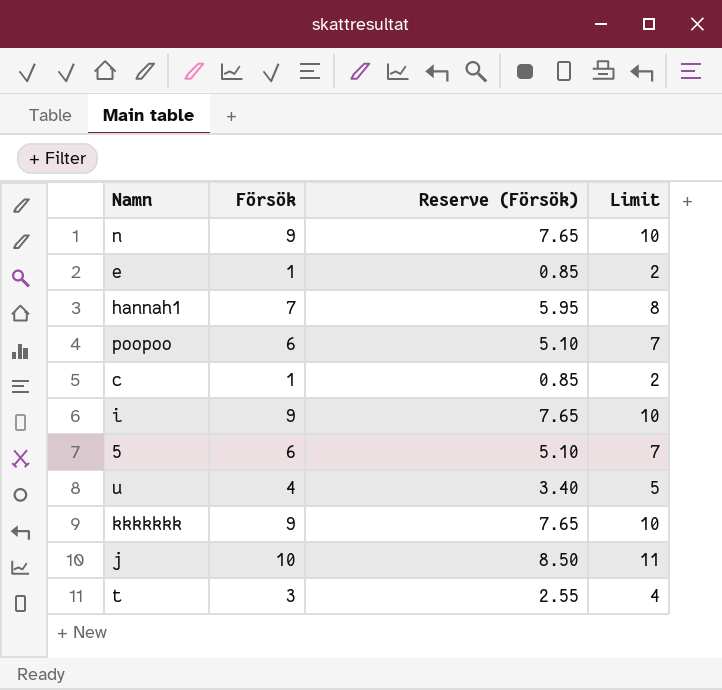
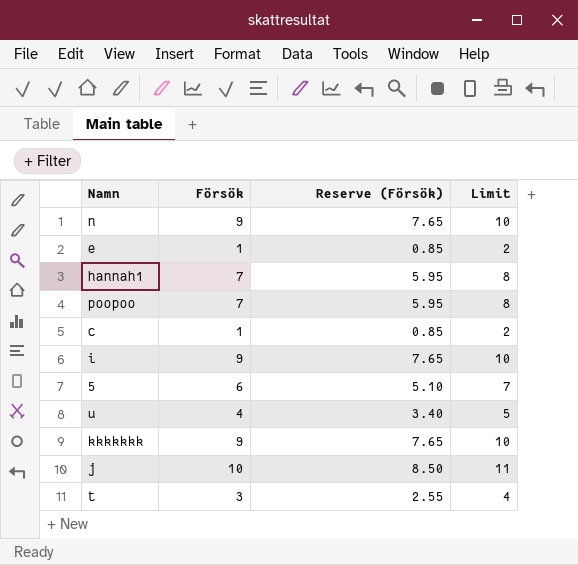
poopoo | Försök: 6 -> 7
poopoo | Reserve (Försök): 5.10 -> 5.95
poopoo | Limit: 7 -> 8

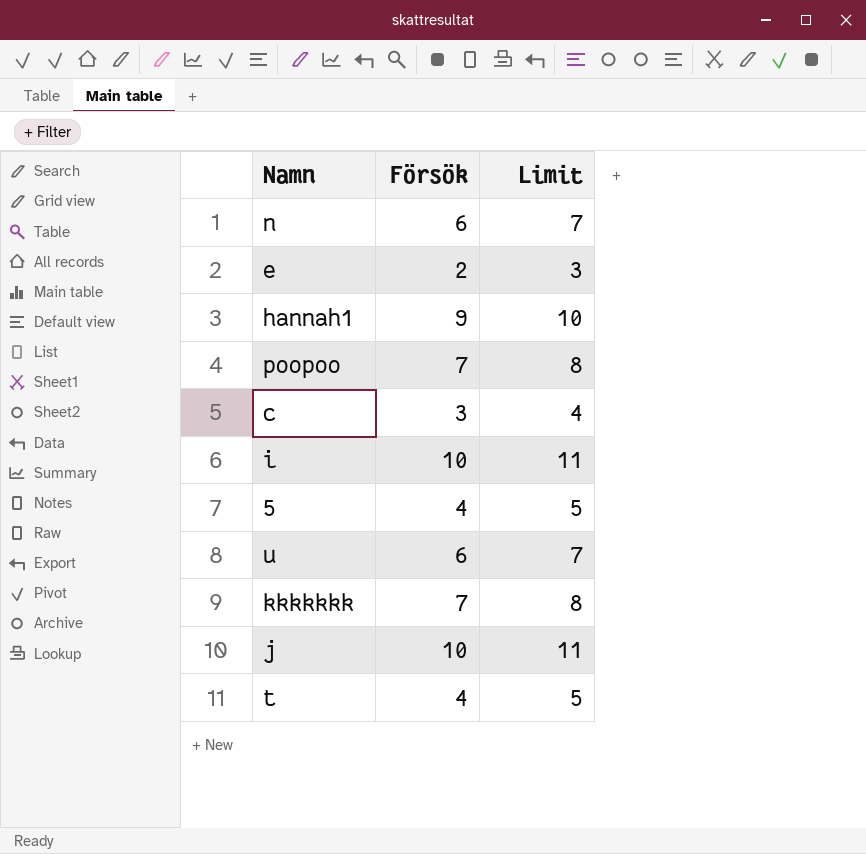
column Reserve (Försök) | formula: [Försök] * 0.85 -> none
n | Försök: 9 -> 6
n | Limit: 10 -> 7
e | Försök: 1 -> 2
e | Limit: 2 -> 3
hannah1 | Försök: 7 -> 9
hannah1 | Limit: 8 -> 10
c | Försök: 1 -> 3
c | Limit: 2 -> 4
i | Försök: 9 -> 10
i | Limit: 10 -> 11
5 | Försök: 6 -> 4
5 | Limit: 7 -> 5
u | Försök: 4 -> 6
u | Limit: 5 -> 7
kkkkkkk | Försök: 9 -> 7
kkkkkkk | Limit: 10 -> 8
t | Försök: 3 -> 4
t | Limit: 4 -> 5

